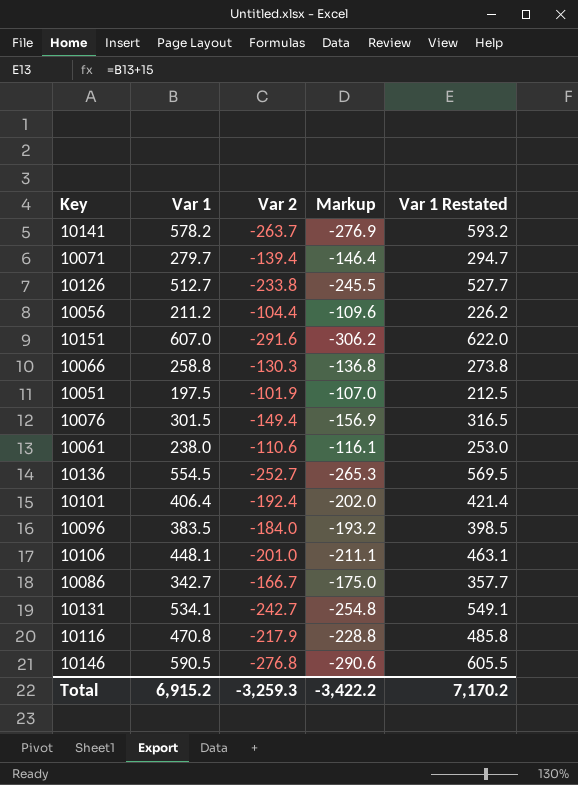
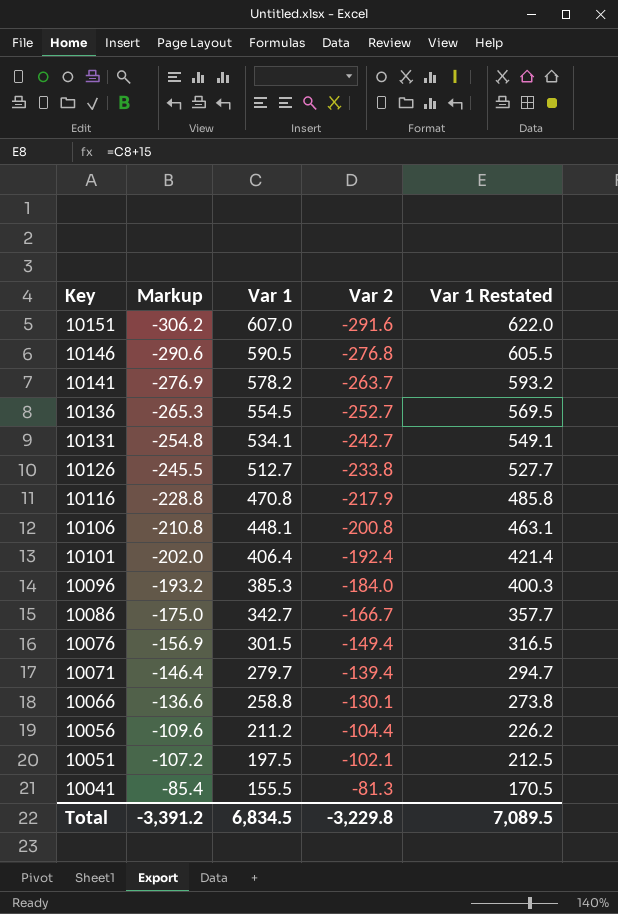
row order: none -> Key descending
column Markup | position: 4 -> 2
row 10061: 238.0 | -110.6 | -116.1 | 253.0 -> none
10106 | Markup: -211.1 -> -210.8
10106 | Var 2: -201.0 -> -200.8
10096 | Var 1: 383.5 -> 385.3
10096 | Var 1 Restated: 398.5 -> 400.3
10066 | Markup: -136.8 -> -136.6
10066 | Var 2: -130.3 -> -130.1
10051 | Markup: -107.0 -> -107.2
10051 | Var 2: -101.9 -> -102.1
row 10041: none -> -85.4 | 155.5 | -81.3 | 170.5
Total | Markup: -3,422.2 -> -3,391.2
Total | Var 1: 6,915.2 -> 6,834.5
Total | Var 2: -3,259.3 -> -3,229.8
Total | Var 1 Restated: 7,170.2 -> 7,089.5

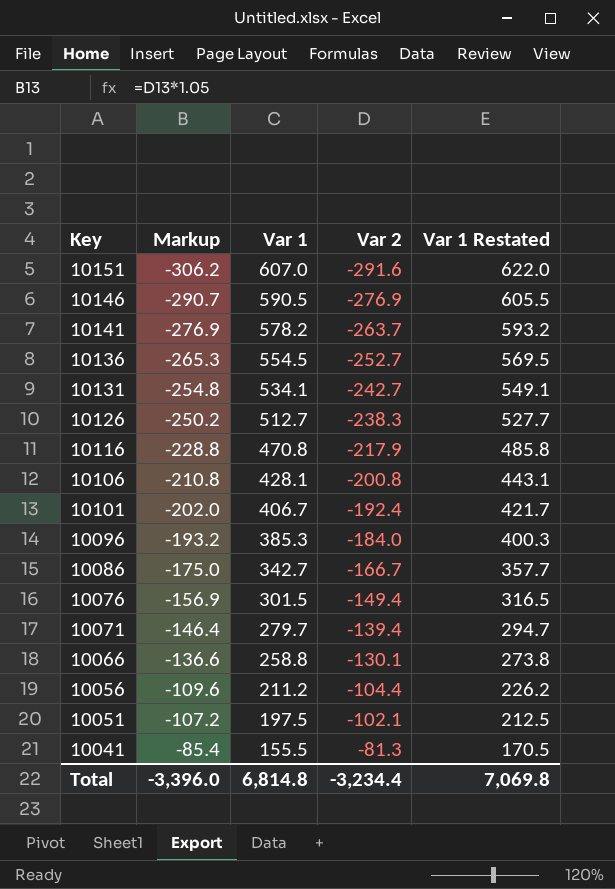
10146 | Markup: -290.6 -> -290.7
10146 | Var 2: -276.8 -> -276.9
10126 | Markup: -245.5 -> -250.2
10126 | Var 2: -233.8 -> -238.3
10106 | Var 1: 448.1 -> 428.1
10106 | Var 1 Restated: 463.1 -> 443.1
10101 | Var 1: 406.4 -> 406.7
10101 | Var 1 Restated: 421.4 -> 421.7
Total | Markup: -3,391.2 -> -3,396.0
Total | Var 1: 6,834.5 -> 6,814.8
Total | Var 2: -3,229.8 -> -3,234.4
Total | Var 1 Restated: 7,089.5 -> 7,069.8

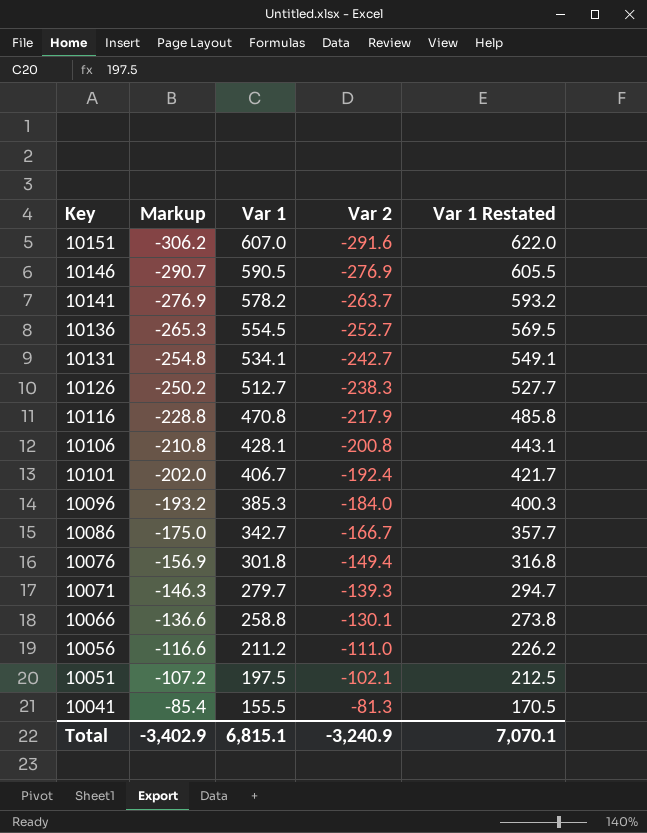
10076 | Var 1: 301.5 -> 301.8
10076 | Var 1 Restated: 316.5 -> 316.8
10071 | Markup: -146.4 -> -146.3
10071 | Var 2: -139.4 -> -139.3
10056 | Markup: -109.6 -> -116.6
10056 | Var 2: -104.4 -> -111.0
Total | Markup: -3,396.0 -> -3,402.9
Total | Var 1: 6,814.8 -> 6,815.1
Total | Var 2: -3,234.4 -> -3,240.9
Total | Var 1 Restated: 7,069.8 -> 7,070.1

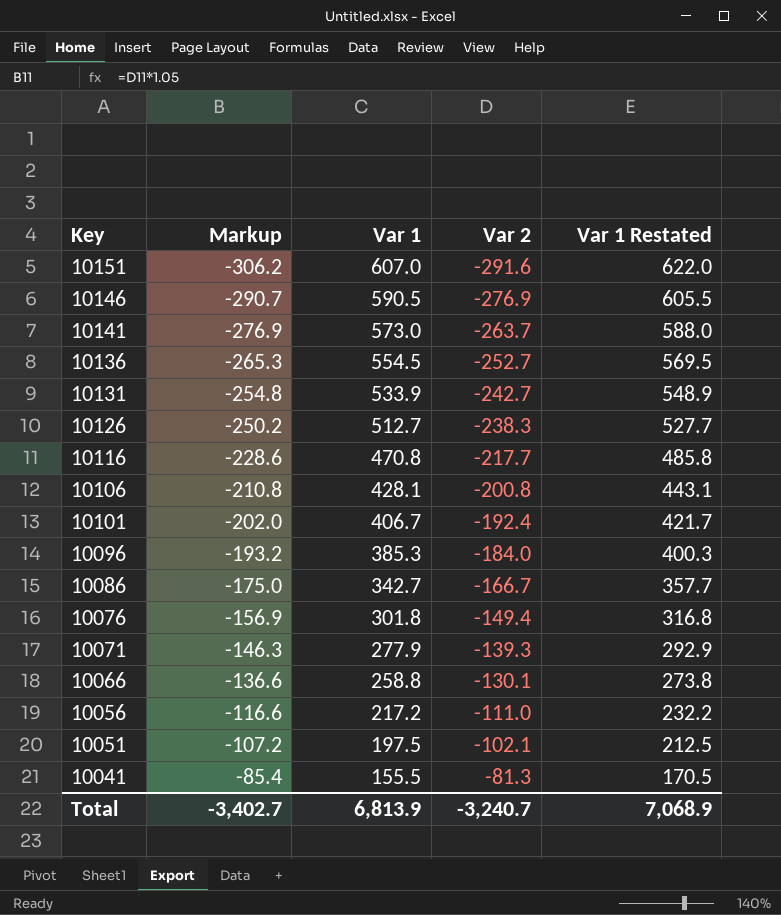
10141 | Var 1: 578.2 -> 573.0
10141 | Var 1 Restated: 593.2 -> 588.0
10131 | Var 1: 534.1 -> 533.9
10131 | Var 1 Restated: 549.1 -> 548.9
10116 | Markup: -228.8 -> -228.6
10116 | Var 2: -217.9 -> -217.7
10071 | Var 1: 279.7 -> 277.9
10071 | Var 1 Restated: 294.7 -> 292.9
10056 | Var 1: 211.2 -> 217.2
10056 | Var 1 Restated: 226.2 -> 232.2
Total | Markup: -3,402.9 -> -3,402.7
Total | Var 1: 6,815.1 -> 6,813.9
Total | Var 2: -3,240.9 -> -3,240.7
Total | Var 1 Restated: 7,070.1 -> 7,068.9

